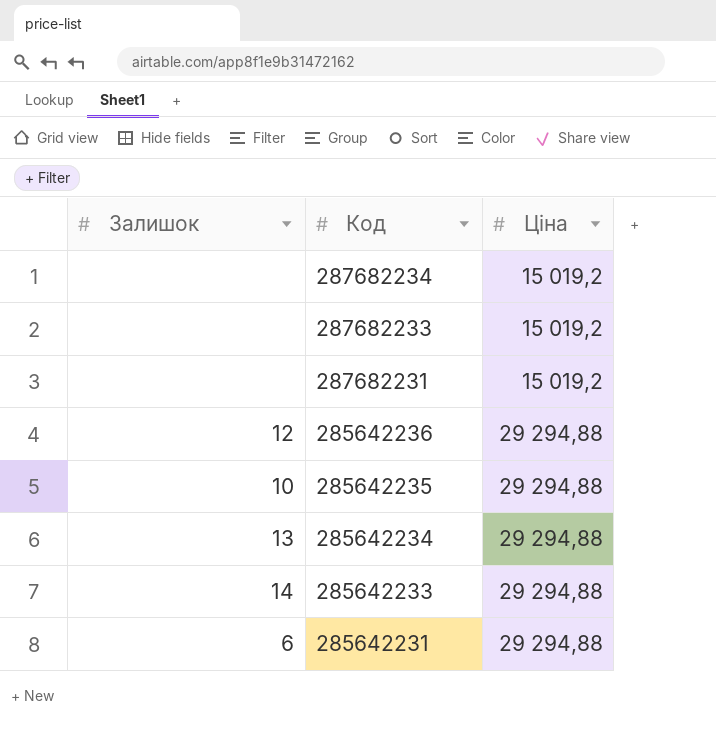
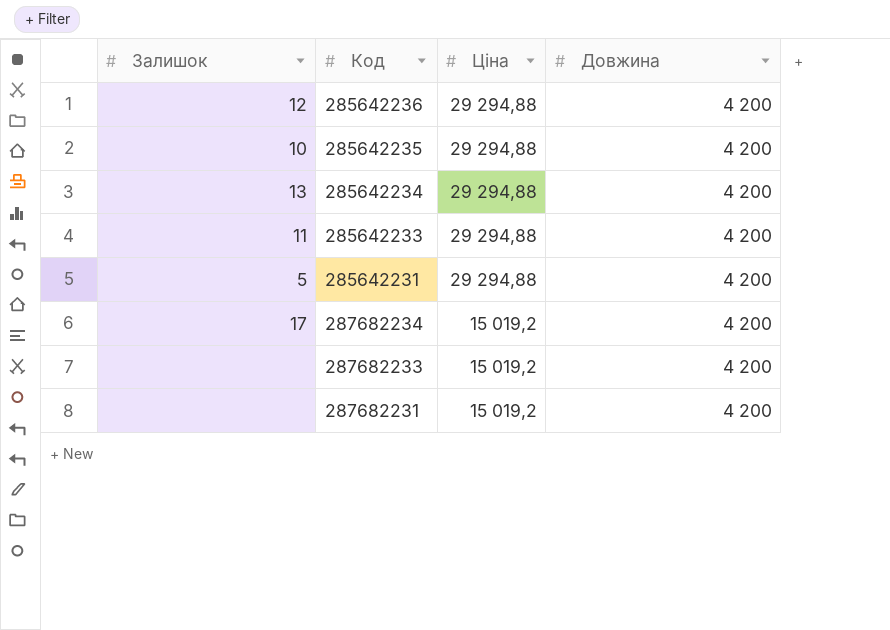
row order: Код descending -> Ціна descending
column Довжина | position: none -> 4
285642233 | Залишок: 14 -> 11
285642231 | Залишок: 6 -> 5
287682234 | Залишок: none -> 17

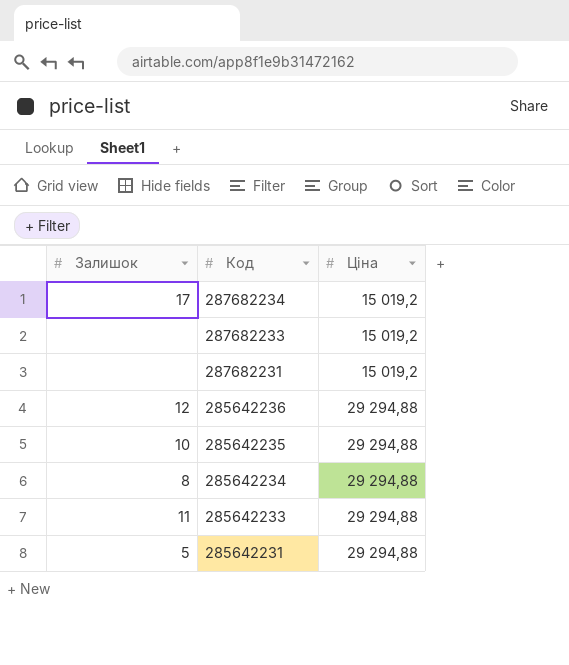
row order: Ціна descending -> Код descending
column Довжина | position: 4 -> none
285642234 | Залишок: 13 -> 8

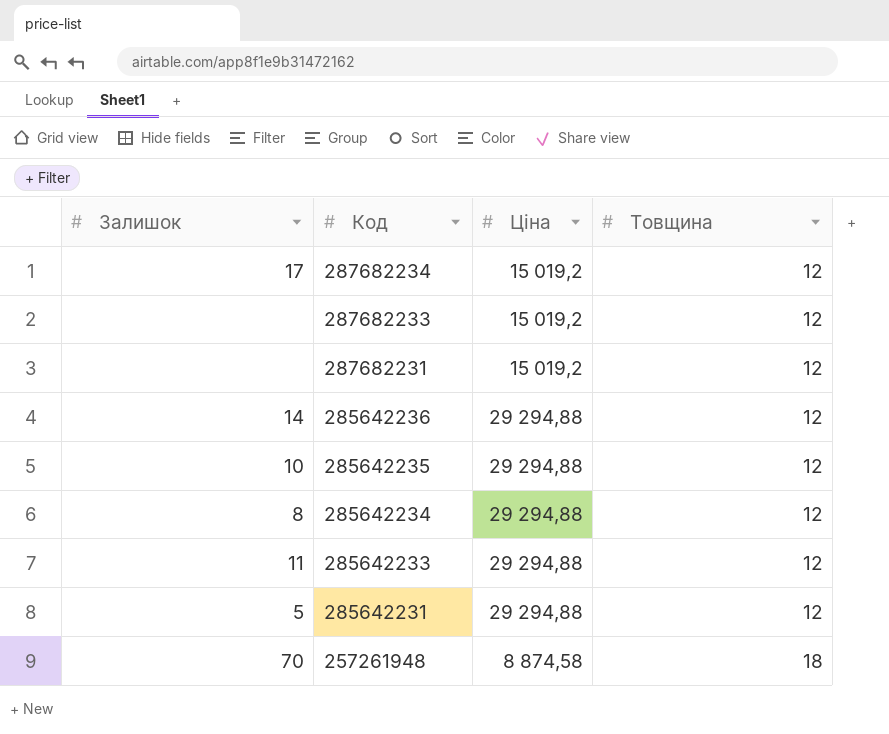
column Товщина | position: none -> 4
285642236 | Залишок: 12 -> 14
row 257261948: none -> 70 | 8 874,58 | 18

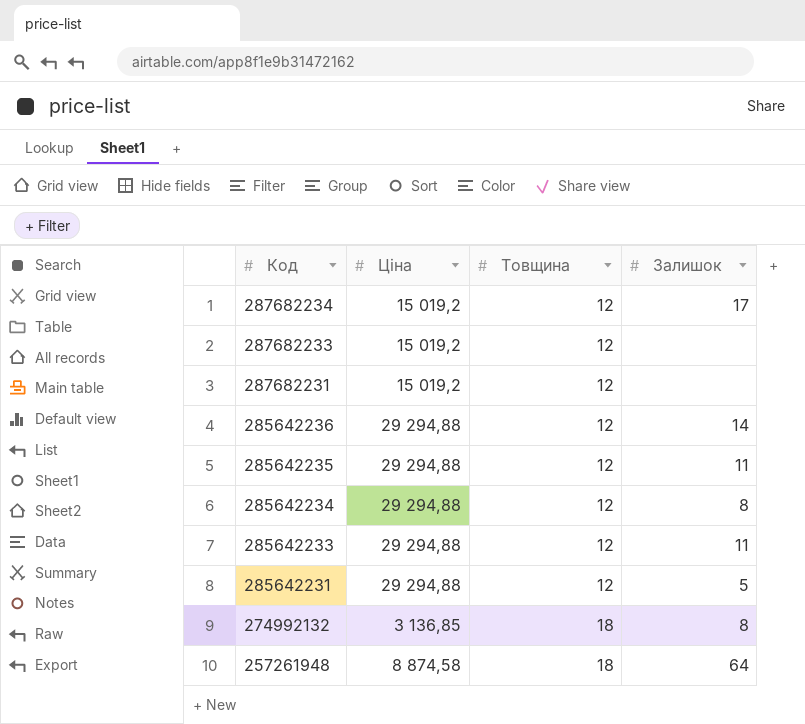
column Залишок | position: 1 -> 4
285642235 | Залишок: 10 -> 11
row 274992132: none -> 3 136,85 | 18 | 8
257261948 | Залишок: 70 -> 64

